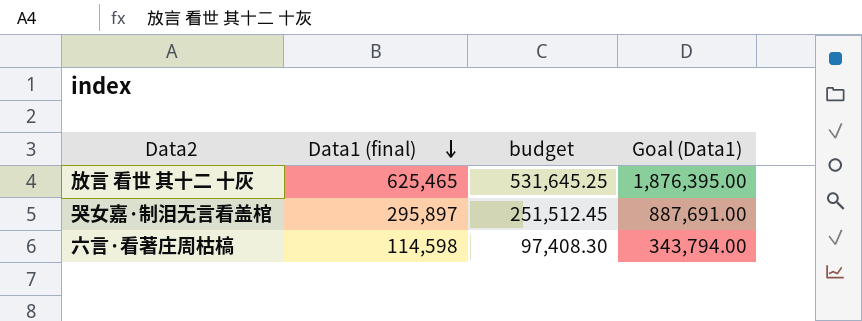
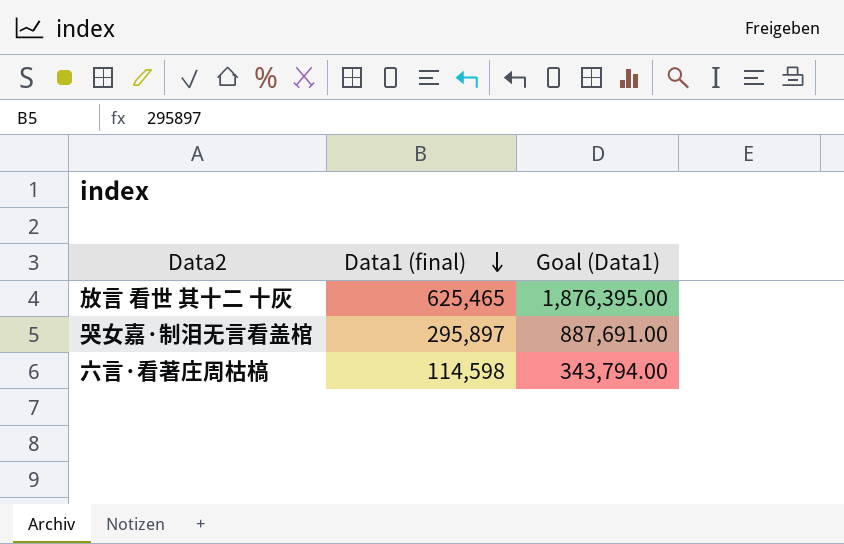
column budget | formula: [Data1 (final)] * 0.85 -> none

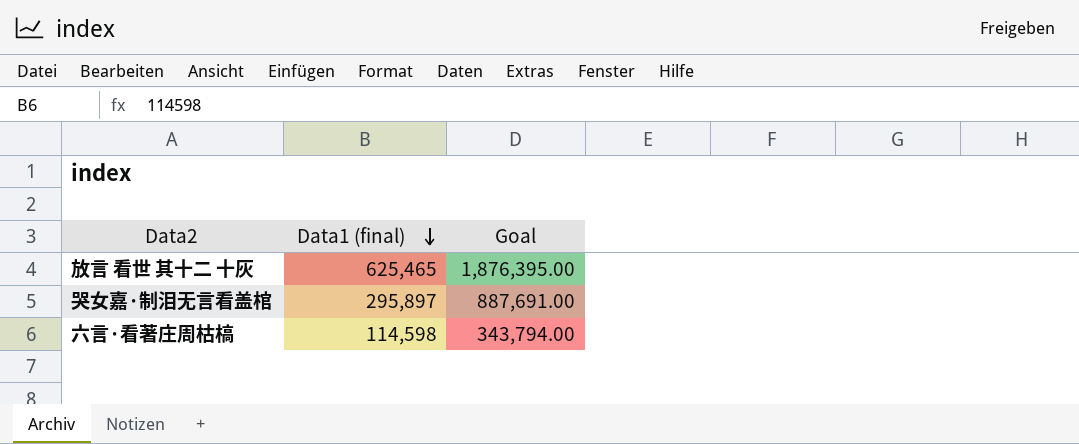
column name: Goal (Data1) -> Goal

